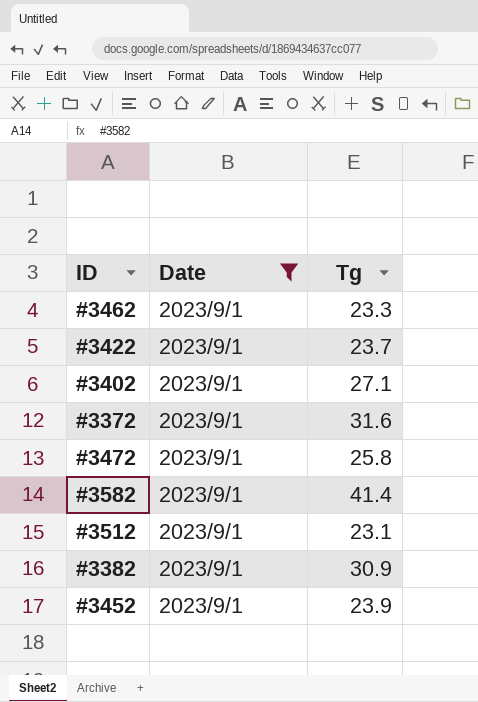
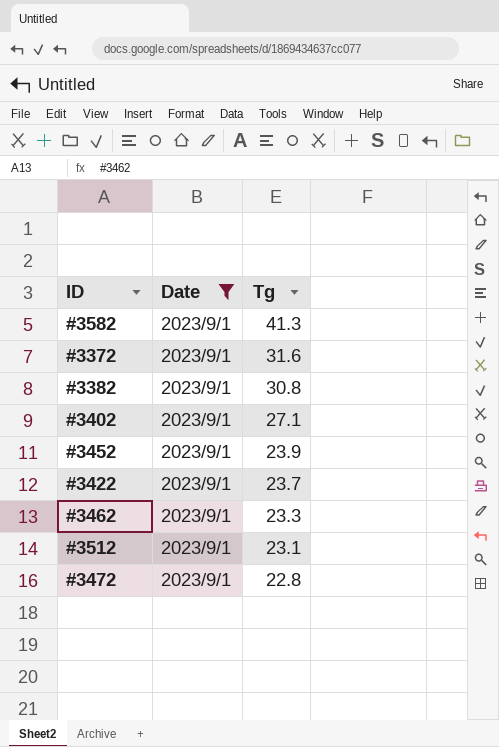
row order: none -> Tg descending
#3582 | Tg: 41.4 -> 41.3
#3382 | Tg: 30.9 -> 30.8
#3472 | Tg: 25.8 -> 22.8

